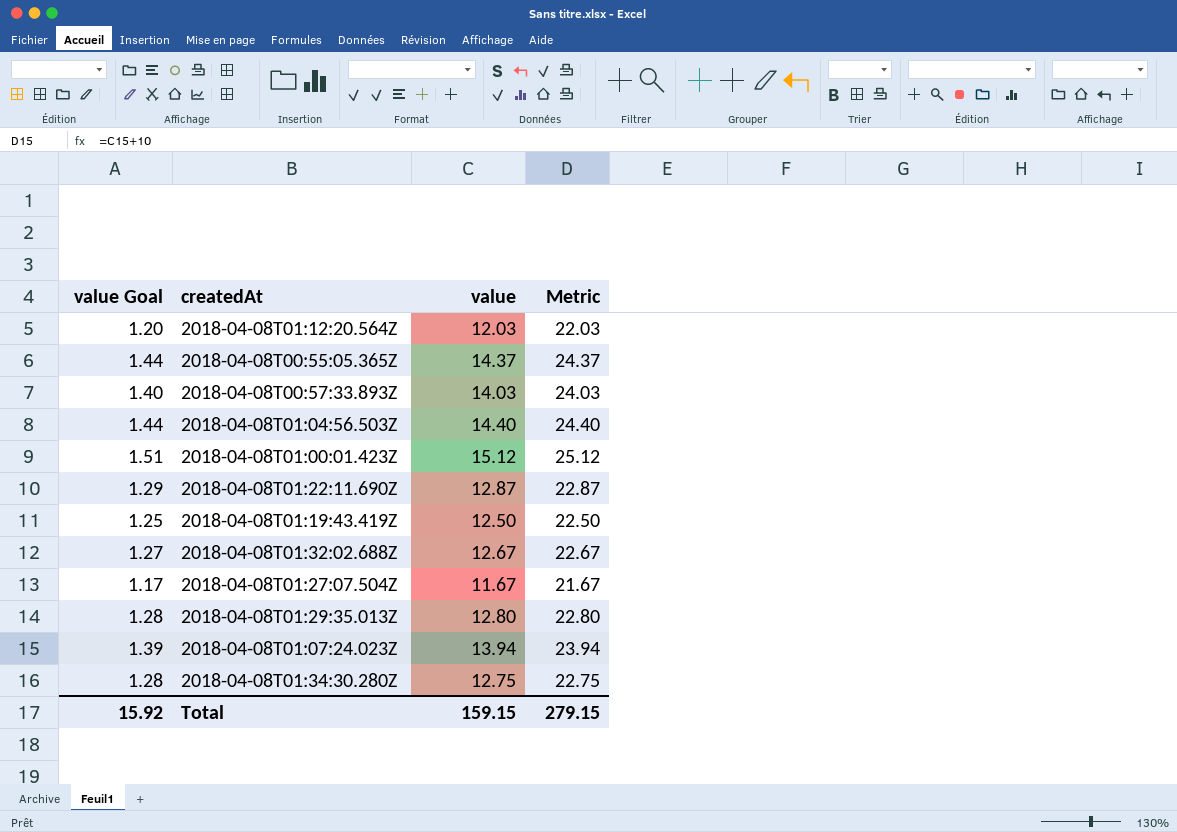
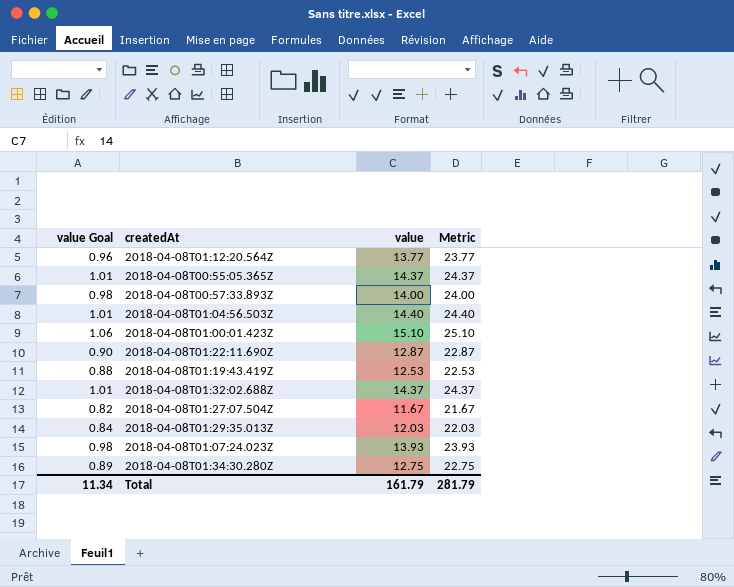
column value Goal | formula: [value] * 0.1 -> [value] * 0.07
2018-04-08T01:12:20.564Z | value: 12.03 -> 13.77
2018-04-08T01:12:20.564Z | Metric: 22.03 -> 23.77
2018-04-08T00:57:33.893Z | value: 14.03 -> 14.00
2018-04-08T00:57:33.893Z | Metric: 24.03 -> 24.00
2018-04-08T01:00:01.423Z | value: 15.12 -> 15.10
2018-04-08T01:00:01.423Z | Metric: 25.12 -> 25.10
2018-04-08T01:19:43.419Z | value: 12.50 -> 12.53
2018-04-08T01:19:43.419Z | Metric: 22.50 -> 22.53
2018-04-08T01:32:02.688Z | value: 12.67 -> 14.37
2018-04-08T01:32:02.688Z | Metric: 22.67 -> 24.37
2018-04-08T01:29:35.013Z | value: 12.80 -> 12.03
2018-04-08T01:29:35.013Z | Metric: 22.80 -> 22.03
2018-04-08T01:07:24.023Z | value: 13.94 -> 13.93
2018-04-08T01:07:24.023Z | Metric: 23.94 -> 23.93
Total | value Goal: 15.92 -> 11.34
Total | value: 159.15 -> 161.79
Total | Metric: 279.15 -> 281.79

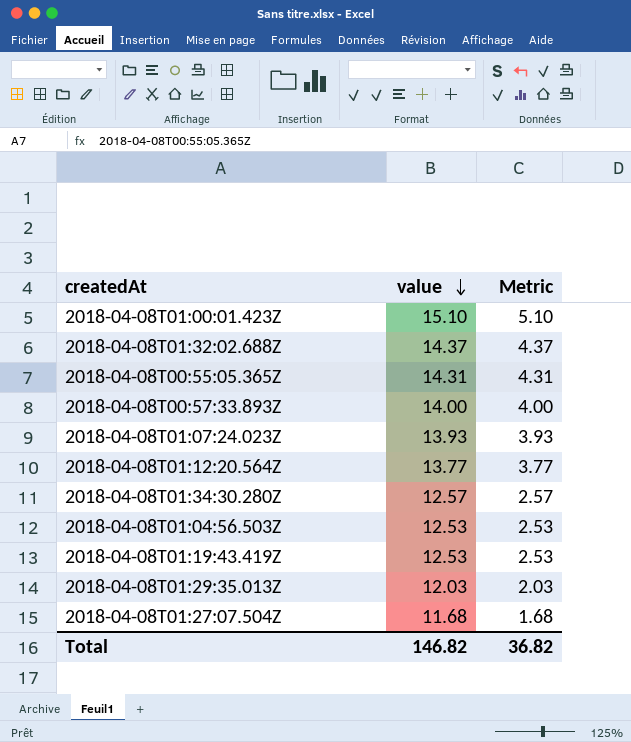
row order: none -> value descending
column value Goal | formula: [value] * 0.07 -> none
column Metric | formula: [value] + 10 -> [value] - 10
row 2018-04-08T01:22:11.690Z: 0.90 | 12.87 | 22.87 -> none
2018-04-08T00:55:05.365Z | value: 14.37 -> 14.31
2018-04-08T01:34:30.280Z | value: 12.75 -> 12.57
2018-04-08T01:04:56.503Z | value: 14.40 -> 12.53
2018-04-08T01:27:07.504Z | value: 11.67 -> 11.68
Total | value: 161.79 -> 146.82
Total | Metric: 281.79 -> 36.82

